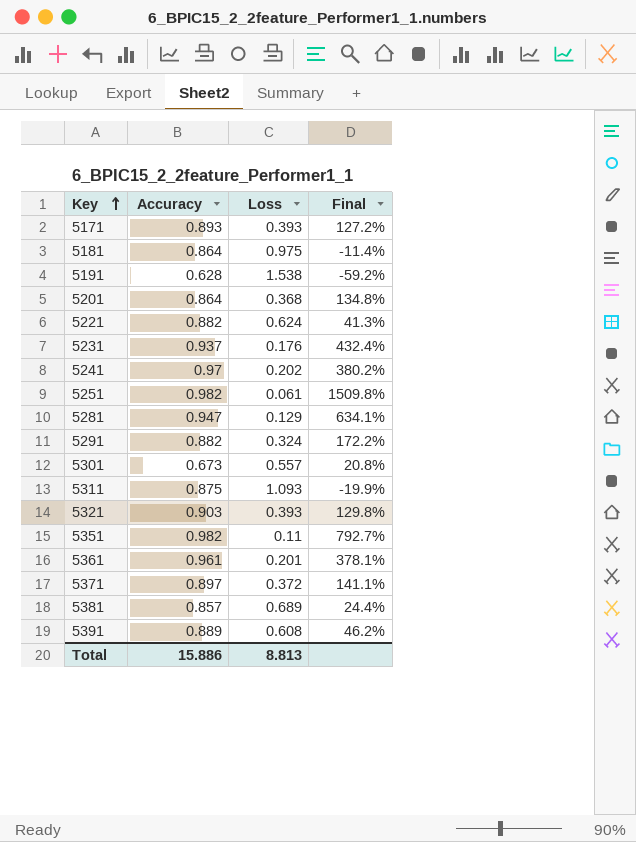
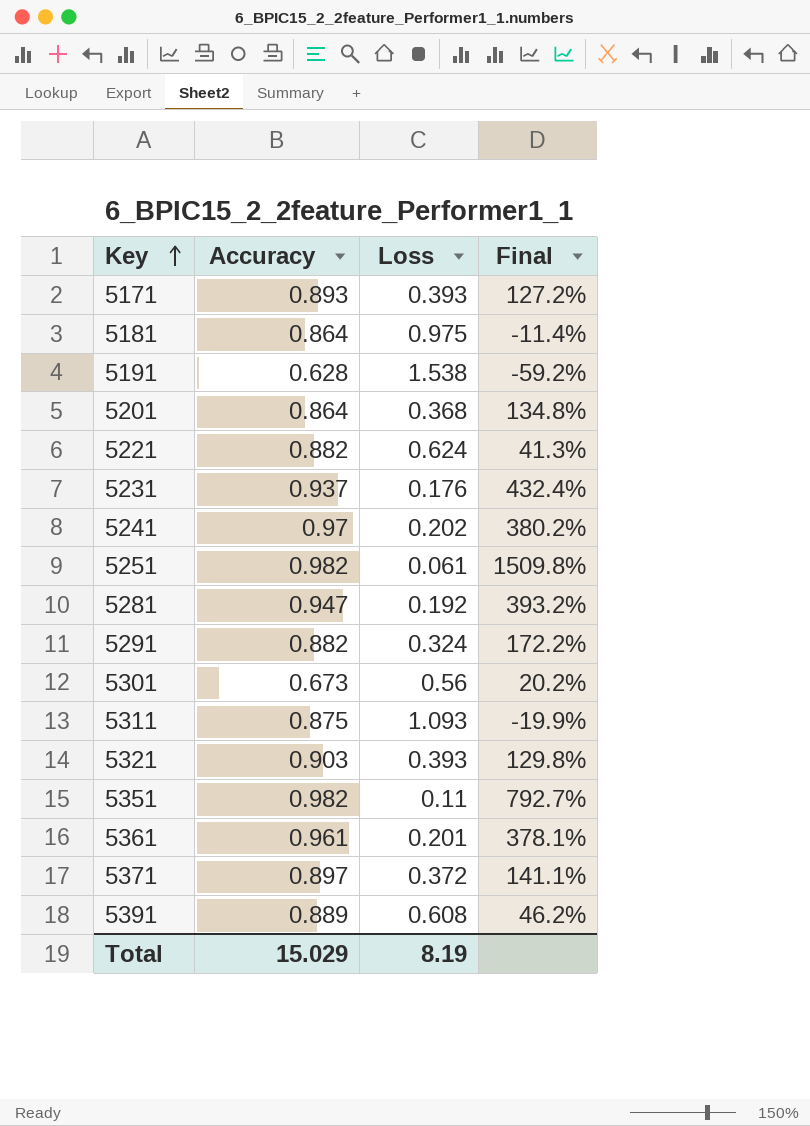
row 5381: 0.857 | 0.689 | 24.4% -> none
5281 | Loss: 0.129 -> 0.192
5281 | Final: 634.1% -> 393.2%
5301 | Loss: 0.557 -> 0.56
5301 | Final: 20.8% -> 20.2%
Total | Accuracy: 15.886 -> 15.029
Total | Loss: 8.813 -> 8.19

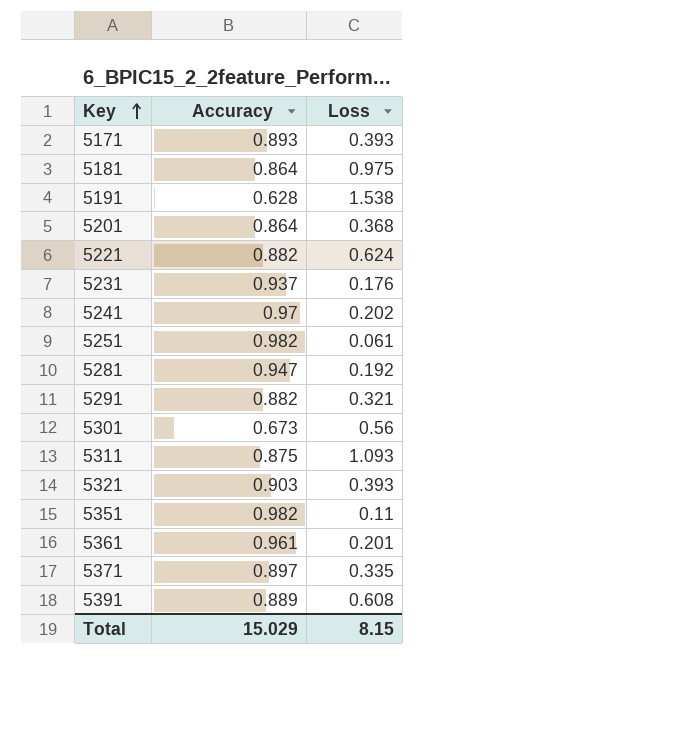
column Final | formula: ([Accuracy] - [Loss]) / [Loss] -> none
5291 | Loss: 0.324 -> 0.321
5371 | Loss: 0.372 -> 0.335
Total | Loss: 8.19 -> 8.15

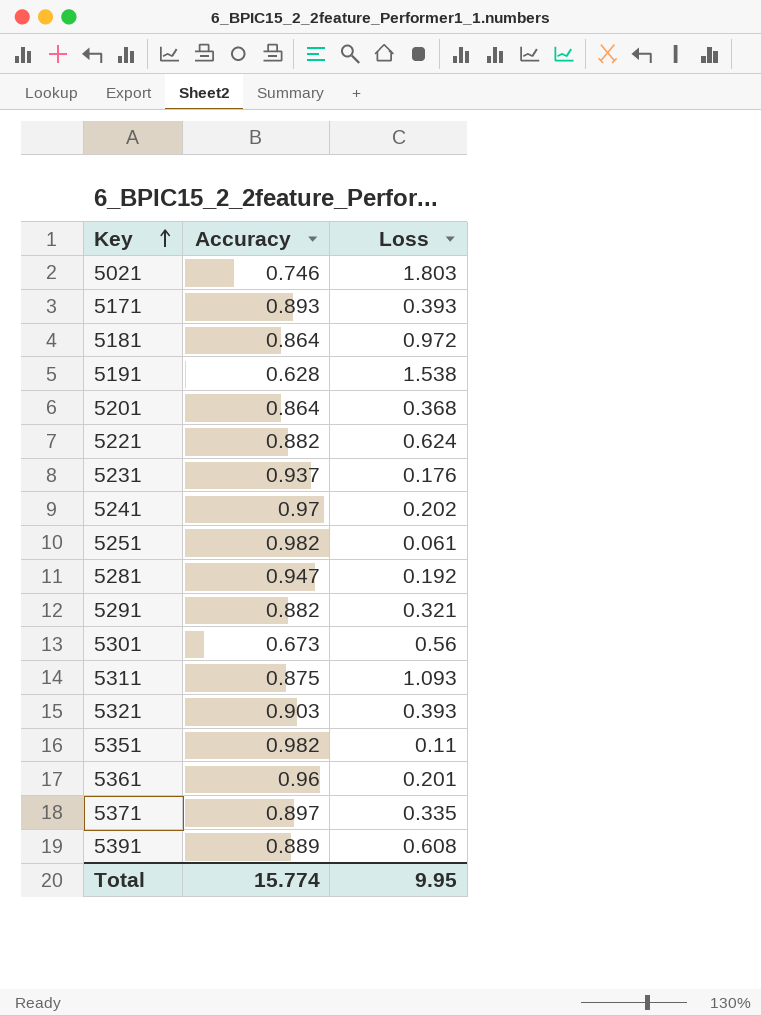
row 5021: none -> 0.746 | 1.803
5181 | Loss: 0.975 -> 0.972
5361 | Accuracy: 0.961 -> 0.96
Total | Accuracy: 15.029 -> 15.774
Total | Loss: 8.15 -> 9.95

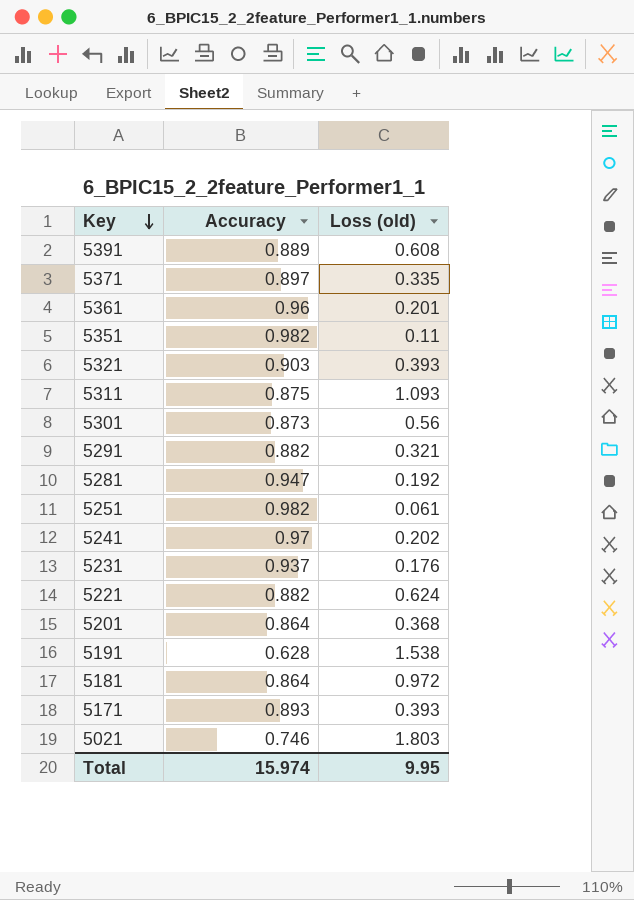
row order: Key ascending -> Key descending
column name: Loss -> Loss (old)
5301 | Accuracy: 0.673 -> 0.873
Total | Accuracy: 15.774 -> 15.974

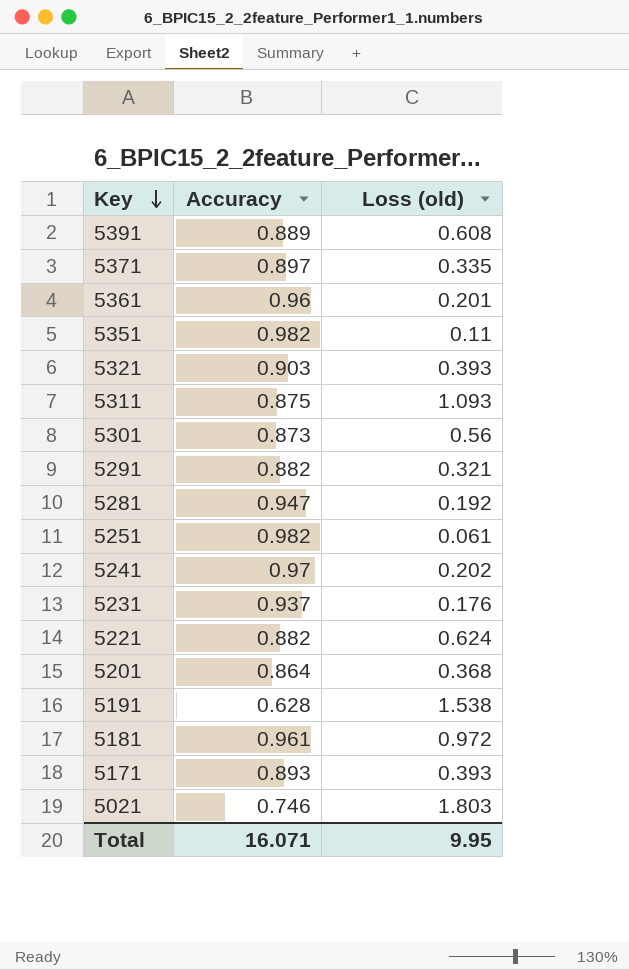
5181 | Accuracy: 0.864 -> 0.961
Total | Accuracy: 15.974 -> 16.071

